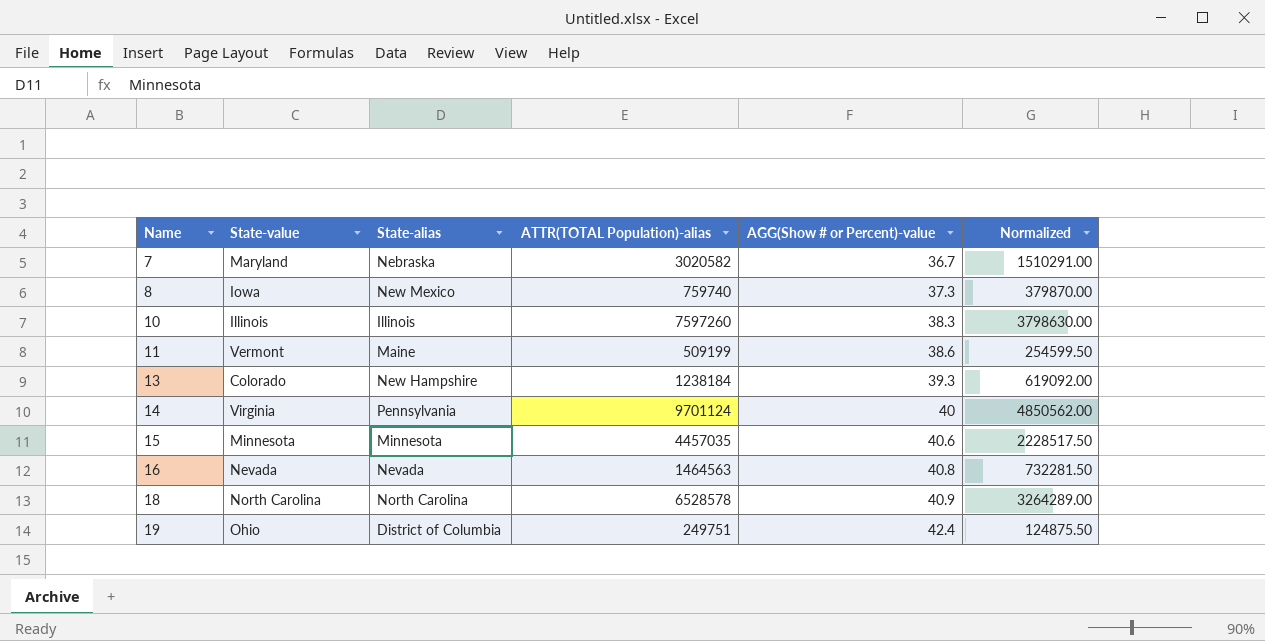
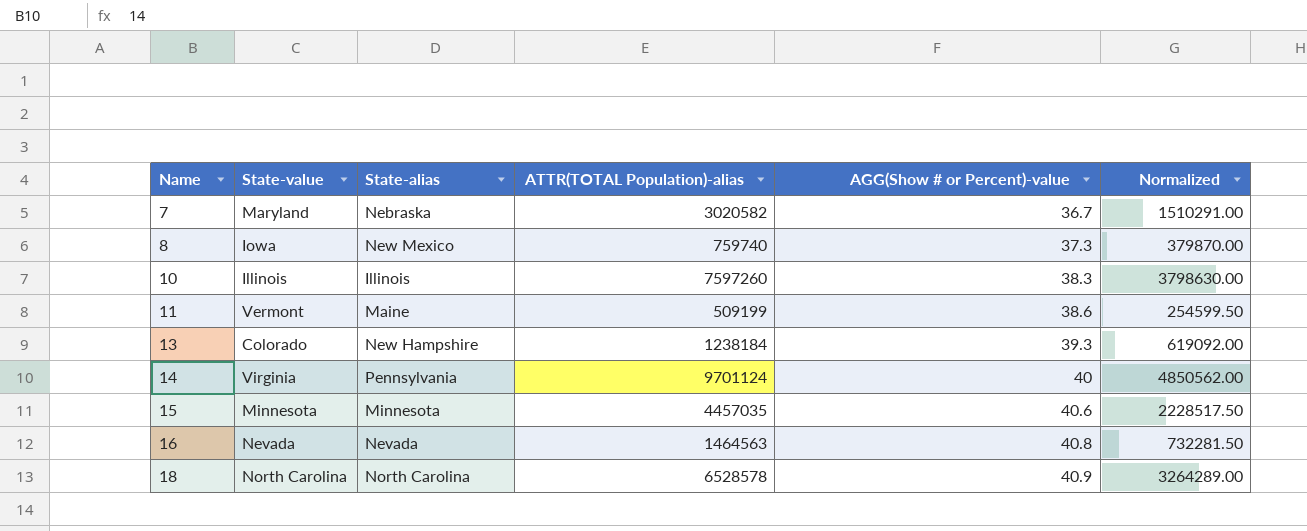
row 19: Ohio | District of Columbia | 249751 | 42.4 | 124875.50 -> none

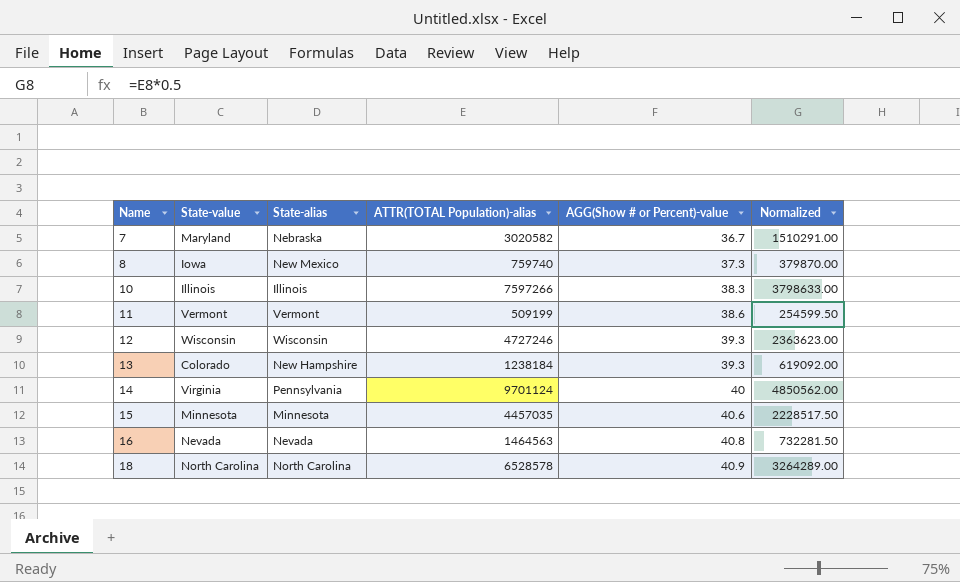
10 | ATTR(TOTAL Population)-alias: 7597260 -> 7597266
10 | Normalized: 3798630.00 -> 3798633.00
11 | State-alias: Maine -> Vermont
row 12: none -> Wisconsin | Wisconsin | 4727246 | 39.3 | 2363623.00

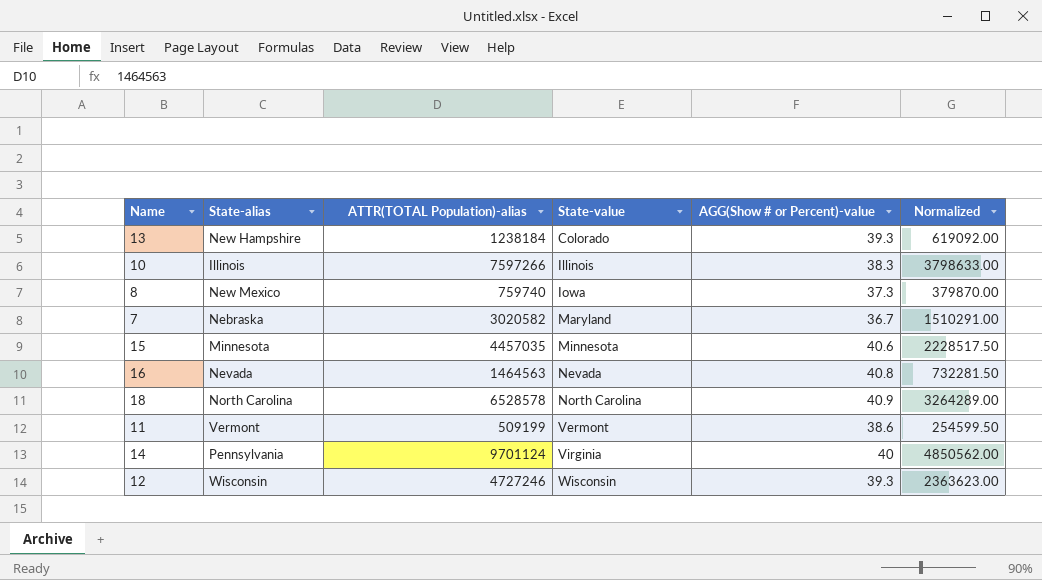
row order: Name ascending -> State-value ascending
column State-value | position: 2 -> 4

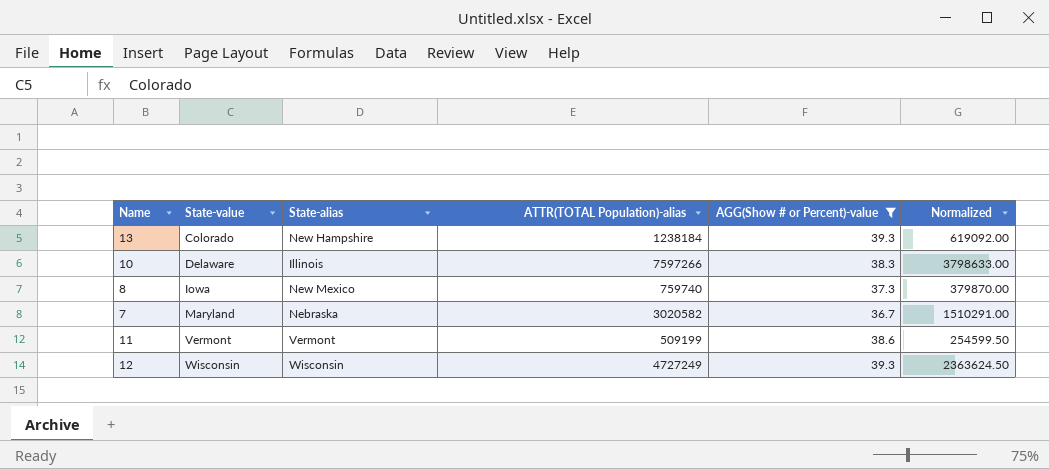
filter: none -> AGG(Show # or Percent)-value <= 39.3
column State-value | position: 4 -> 2
10 | State-value: Illinois -> Delaware
12 | ATTR(TOTAL Population)-alias: 4727246 -> 4727249
12 | Normalized: 2363623.00 -> 2363624.50

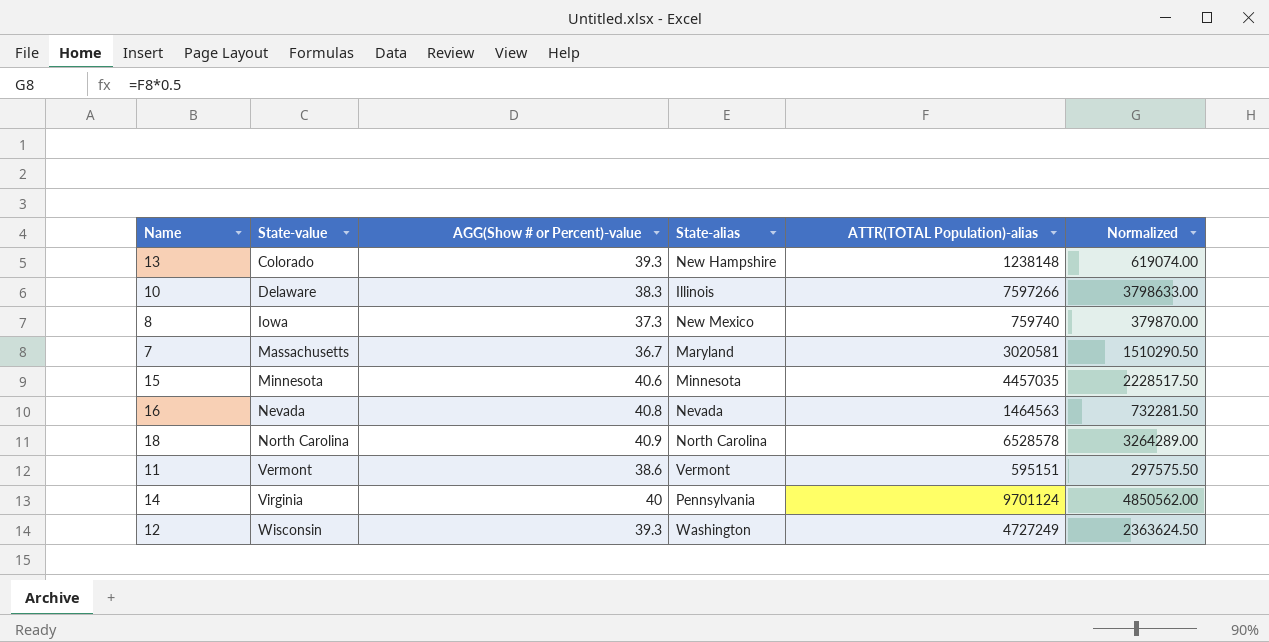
filter: AGG(Show # or Percent)-value <= 39.3 -> none
column AGG(Show # or Percent)-value | position: 5 -> 3
13 | ATTR(TOTAL Population)-alias: 1238184 -> 1238148
13 | Normalized: 619092.00 -> 619074.00
7 | State-value: Maryland -> Massachusetts
7 | State-alias: Nebraska -> Maryland
7 | ATTR(TOTAL Population)-alias: 3020582 -> 3020581
7 | Normalized: 1510291.00 -> 1510290.50
11 | ATTR(TOTAL Population)-alias: 509199 -> 595151
11 | Normalized: 254599.50 -> 297575.50
12 | State-alias: Wisconsin -> Washington

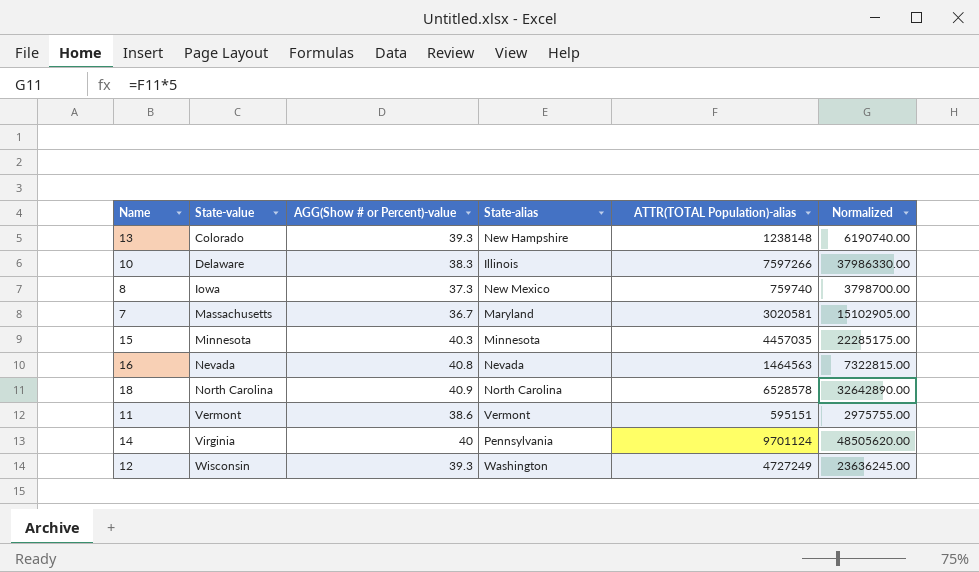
column Normalized | formula: [ATTR(TOTAL Population)-alias] * 0.5 -> [ATTR(TOTAL Population)-alias] * 5
15 | AGG(Show # or Percent)-value: 40.6 -> 40.3

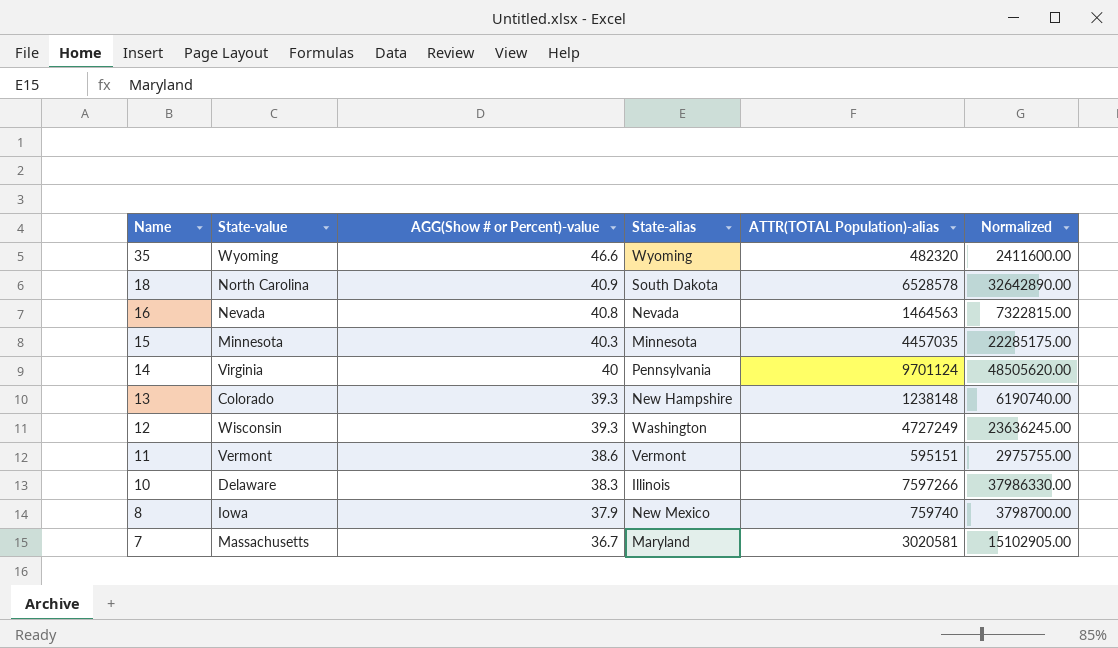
row order: State-value ascending -> Name descending
row 35: none -> Wyoming | 46.6 | Wyoming | 482320 | 2411600.00
18 | State-alias: North Carolina -> South Dakota
8 | AGG(Show # or Percent)-value: 37.3 -> 37.9

